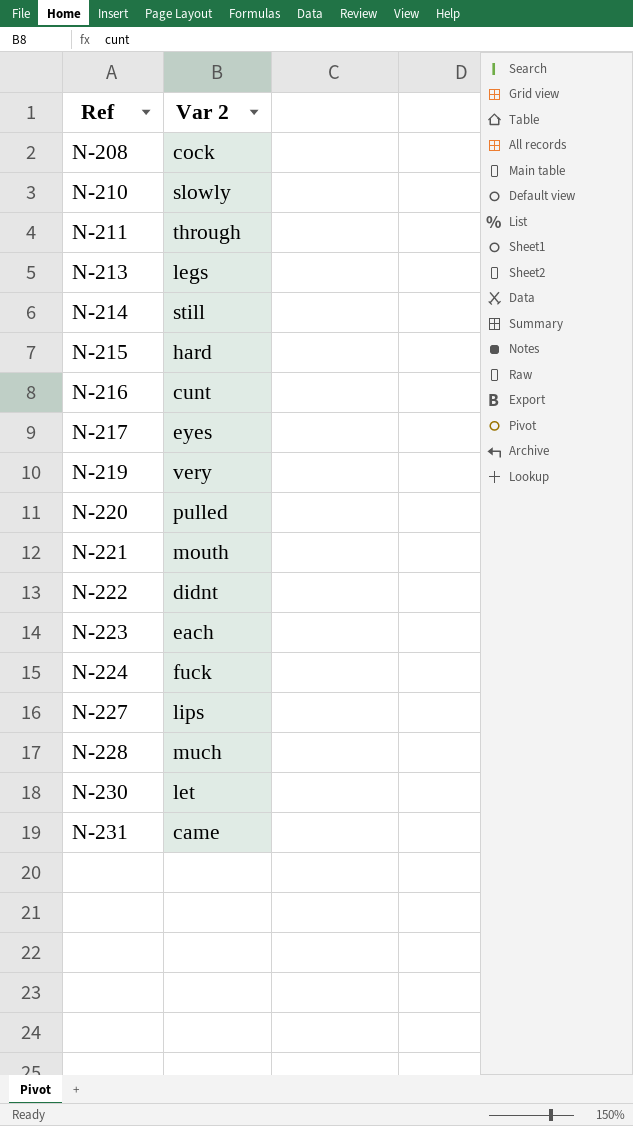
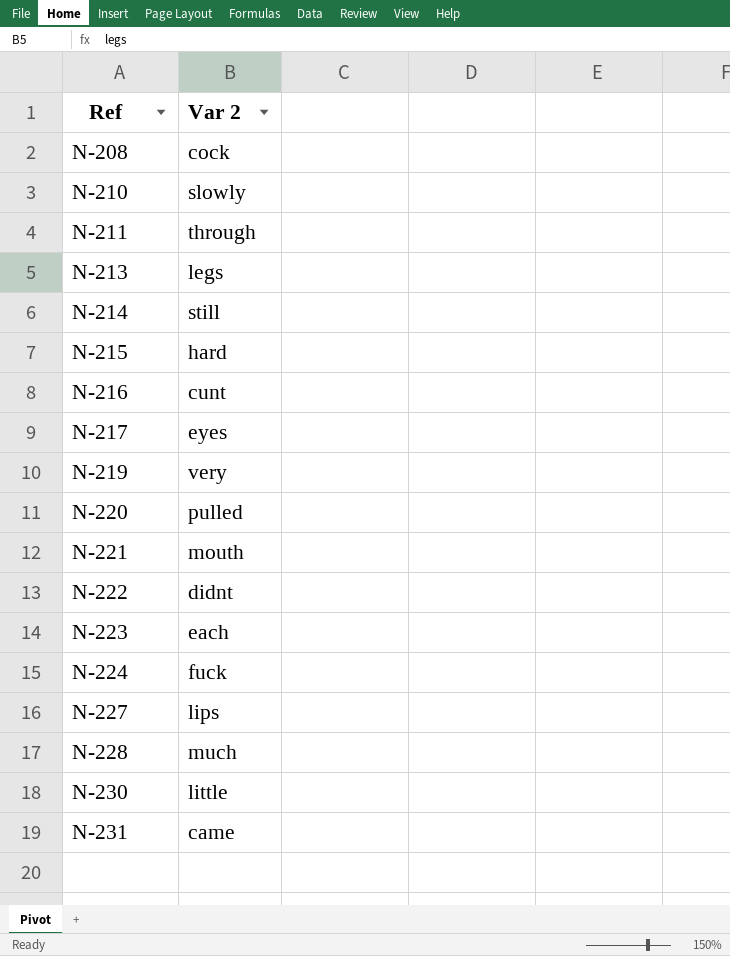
N-230 | Var 2: let -> little

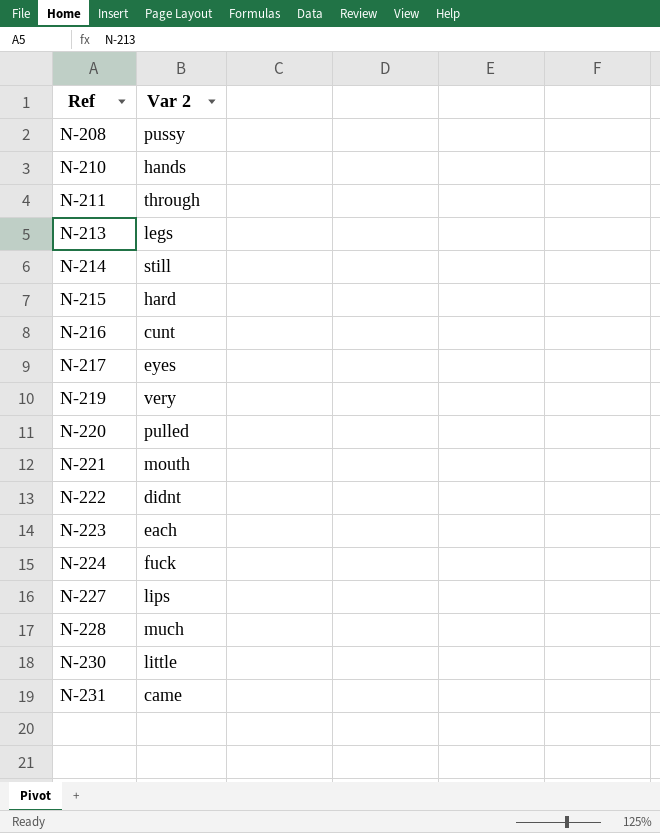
N-208 | Var 2: cock -> pussy
N-210 | Var 2: slowly -> hands

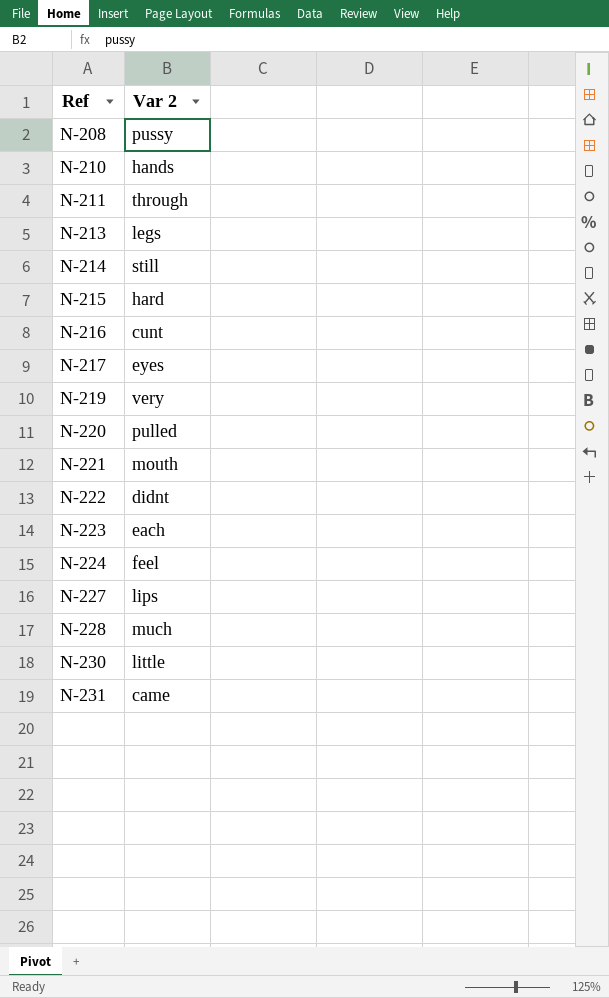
N-224 | Var 2: fuck -> feel

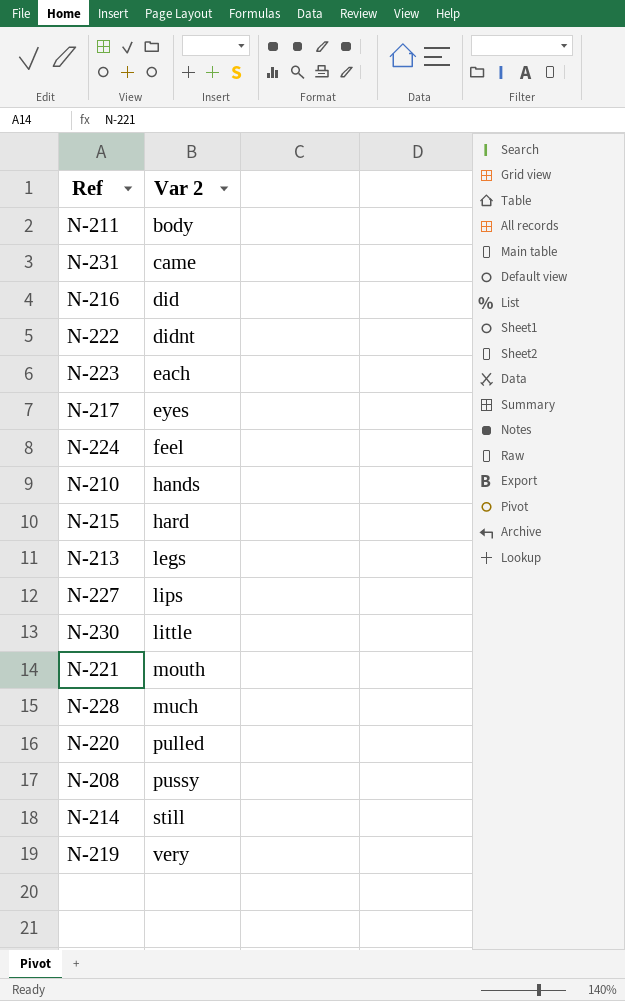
row order: Ref ascending -> Var 2 ascending
N-211 | Var 2: through -> body
N-216 | Var 2: cunt -> did

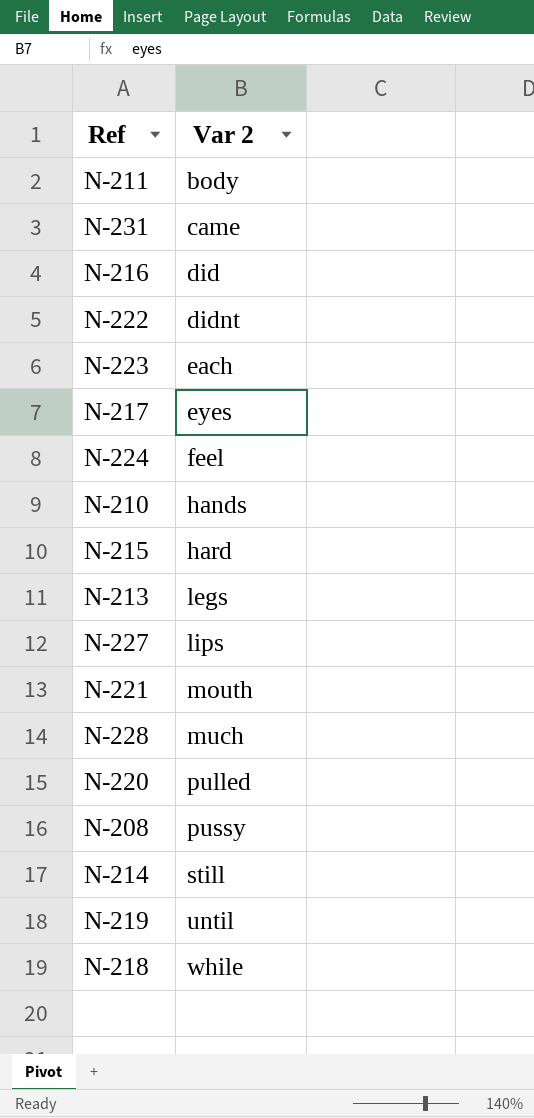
row N-230: little -> none
N-219 | Var 2: very -> until
row N-218: none -> while

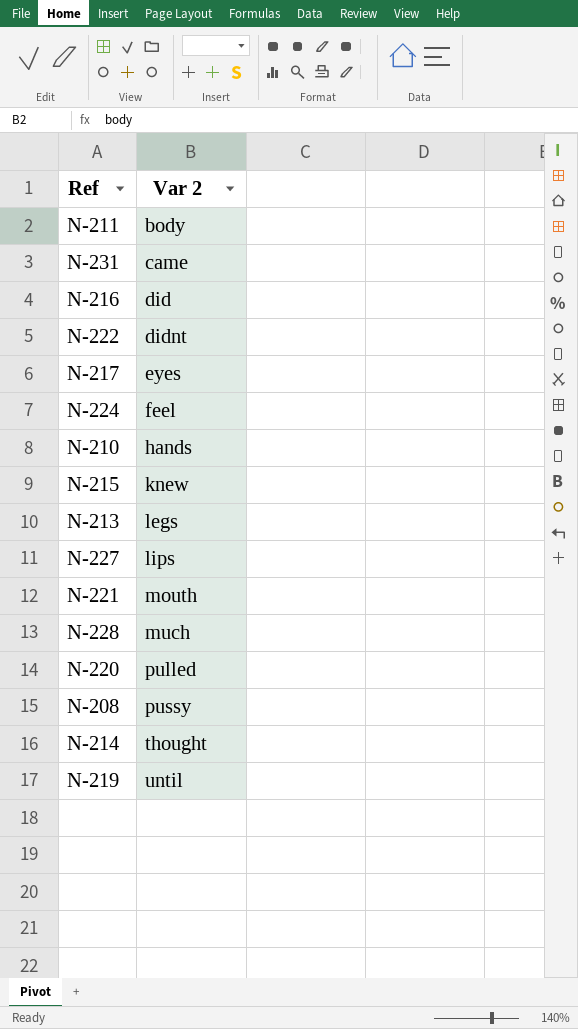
row N-223: each -> none
row N-218: while -> none
N-215 | Var 2: hard -> knew
N-214 | Var 2: still -> thought

